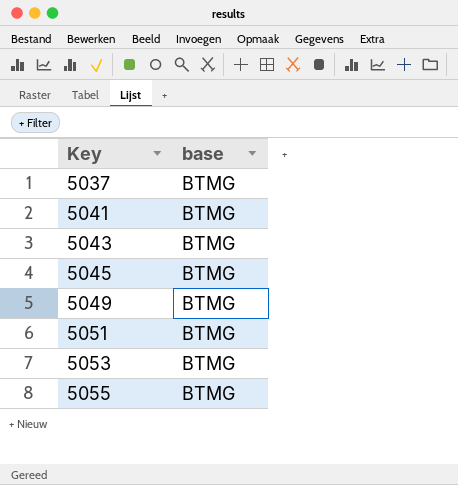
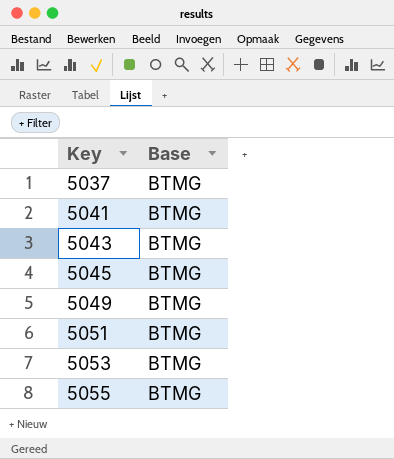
column name: base -> Base

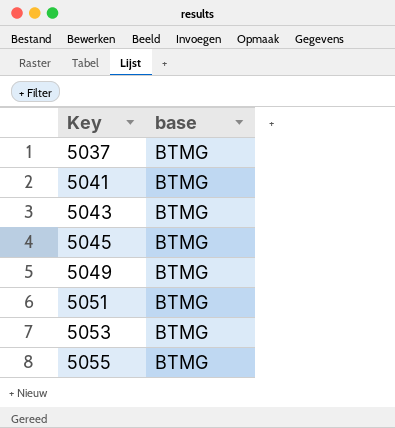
column name: Base -> base

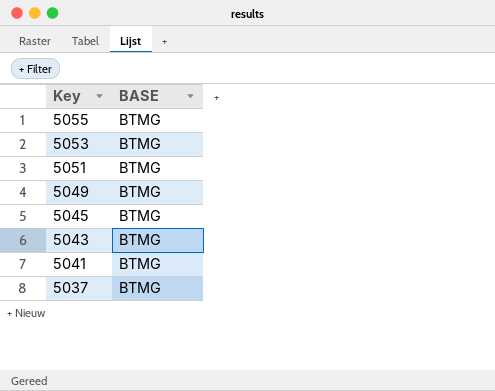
row order: Key ascending -> Key descending
column name: base -> BASE

